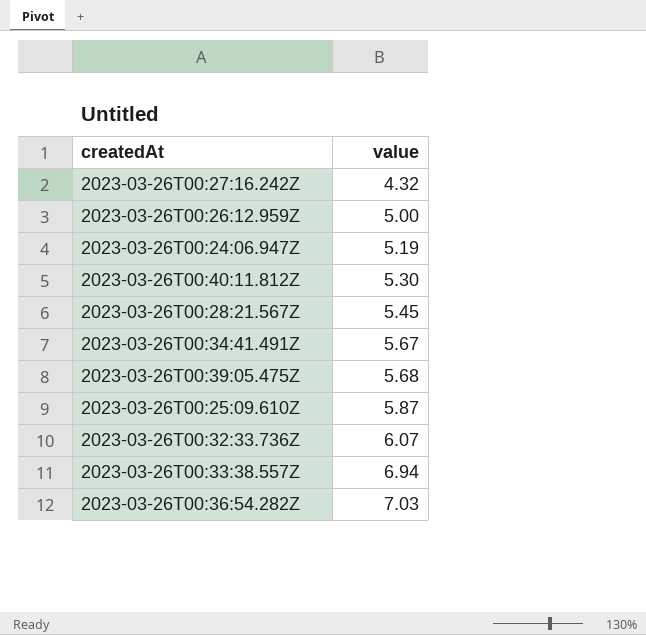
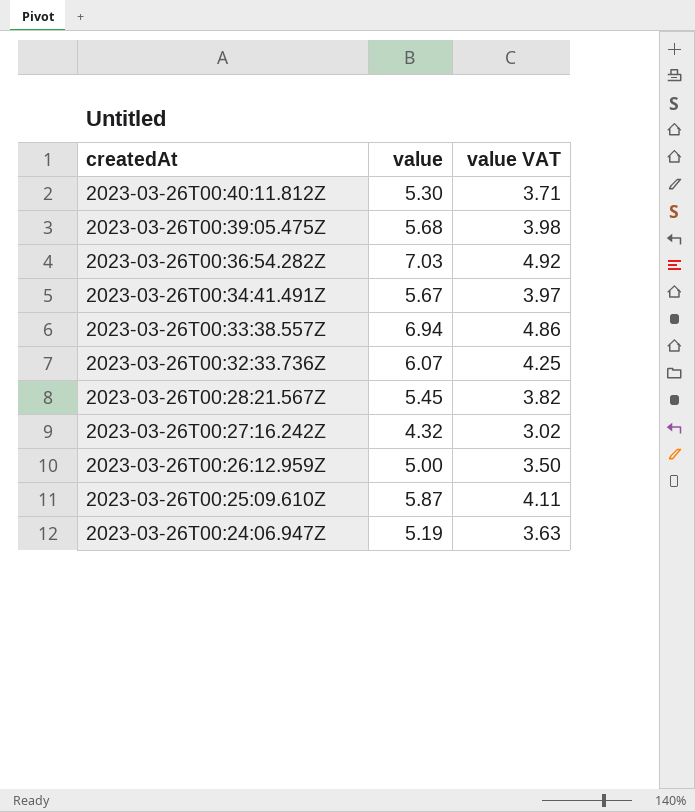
row order: value ascending -> createdAt descending
column value VAT | formula: none -> [value] * 0.7

